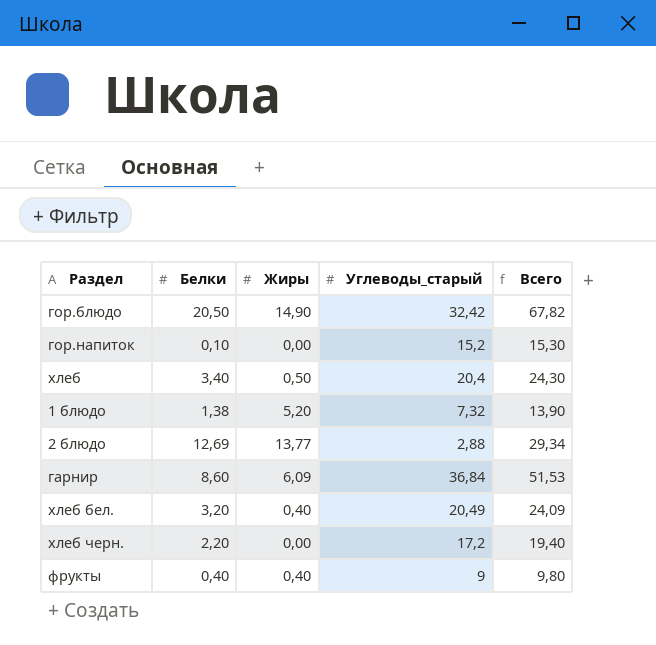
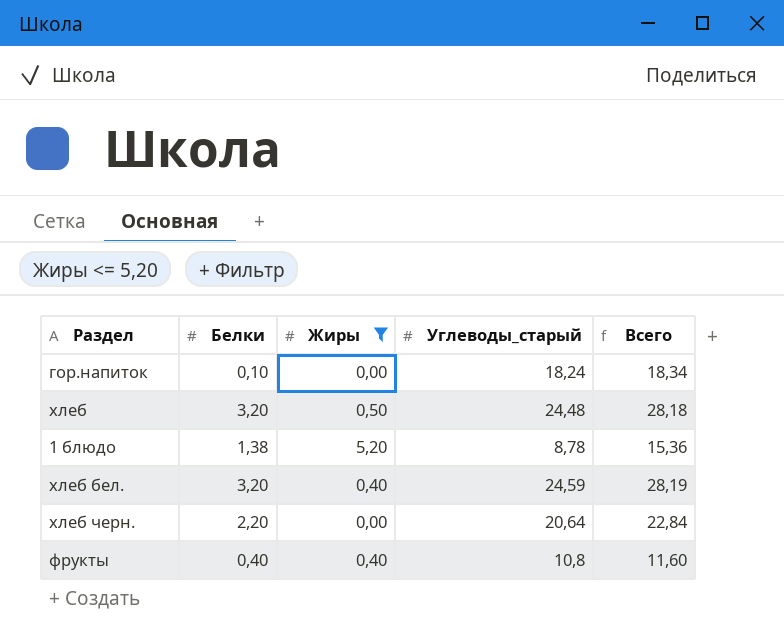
filter: none -> Жиры <= 5,20
гор.напиток | Углеводы_старый: 15,2 -> 18,24
гор.напиток | Всего: 15,30 -> 18,34
хлеб | Белки: 3,40 -> 3,20
хлеб | Углеводы_старый: 20,4 -> 24,48
хлеб | Всего: 24,30 -> 28,18
1 блюдо | Углеводы_старый: 7,32 -> 8,78
1 блюдо | Всего: 13,90 -> 15,36
хлеб бел. | Углеводы_старый: 20,49 -> 24,59
хлеб бел. | Всего: 24,09 -> 28,19
хлеб черн. | Углеводы_старый: 17,2 -> 20,64
хлеб черн. | Всего: 19,40 -> 22,84
фрукты | Углеводы_старый: 9 -> 10,8
фрукты | Всего: 9,80 -> 11,60

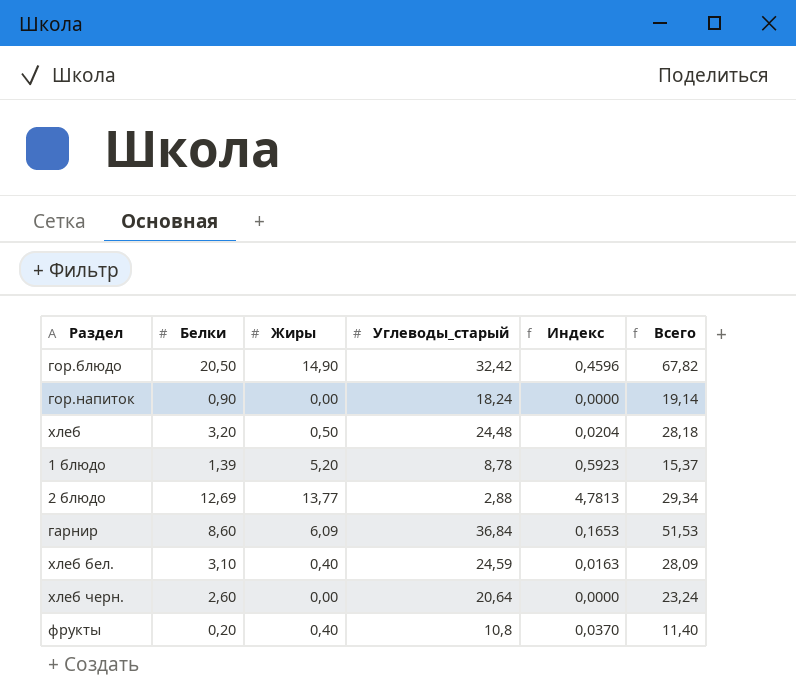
filter: Жиры <= 5,20 -> none
column Индекс | formula: none -> [Жиры] / [Углеводы_старый]
гор.напиток | Белки: 0,10 -> 0,90
гор.напиток | Всего: 18,34 -> 19,14
1 блюдо | Белки: 1,38 -> 1,39
1 блюдо | Всего: 15,36 -> 15,37
хлеб бел. | Белки: 3,20 -> 3,10
хлеб бел. | Всего: 28,19 -> 28,09
хлеб черн. | Белки: 2,20 -> 2,60
хлеб черн. | Всего: 22,84 -> 23,24
фрукты | Белки: 0,40 -> 0,20
фрукты | Всего: 11,60 -> 11,40

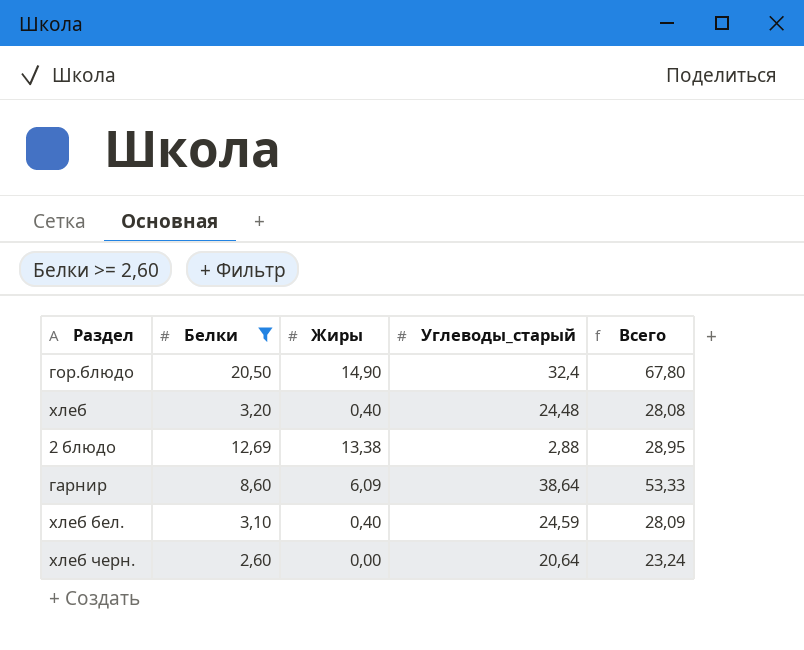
filter: none -> Белки >= 2,60
column Индекс | formula: [Жиры] / [Углеводы_старый] -> none
гор.блюдо | Углеводы_старый: 32,42 -> 32,4
гор.блюдо | Всего: 67,82 -> 67,80
хлеб | Жиры: 0,50 -> 0,40
хлеб | Всего: 28,18 -> 28,08
2 блюдо | Жиры: 13,77 -> 13,38
2 блюдо | Всего: 29,34 -> 28,95
гарнир | Углеводы_старый: 36,84 -> 38,64
гарнир | Всего: 51,53 -> 53,33

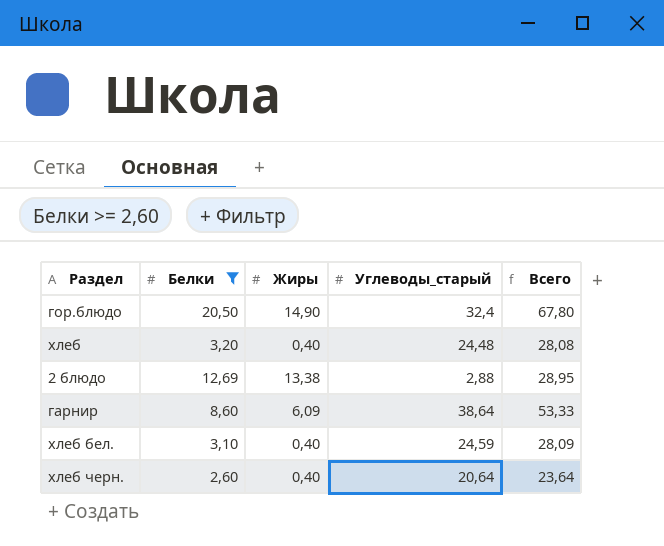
хлеб черн. | Жиры: 0,00 -> 0,40
хлеб черн. | Всего: 23,24 -> 23,64

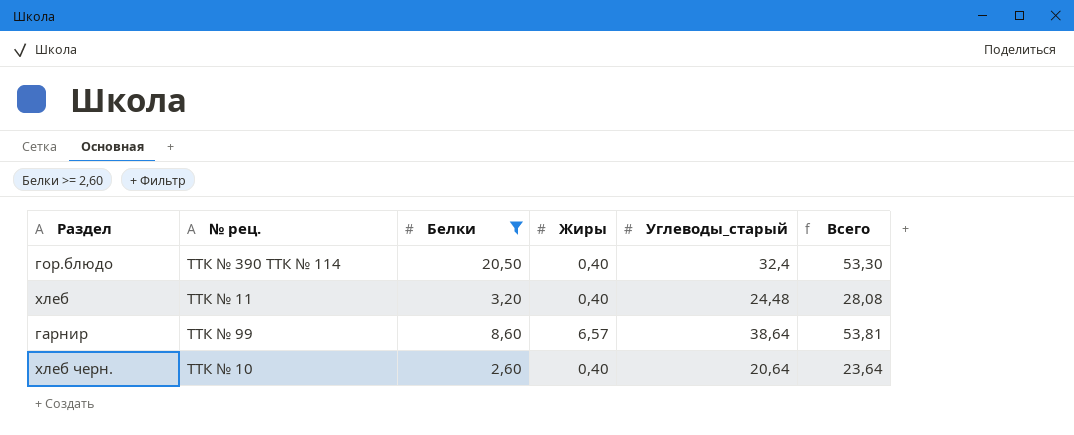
column № рец. | position: none -> 2
row 2 блюдо: 12,69 | 13,38 | 2,88 | 28,95 -> none
row хлеб бел.: 3,10 | 0,40 | 24,59 | 28,09 -> none
гор.блюдо | Жиры: 14,90 -> 0,40
гор.блюдо | Всего: 67,80 -> 53,30
гарнир | Жиры: 6,09 -> 6,57
гарнир | Всего: 53,33 -> 53,81

